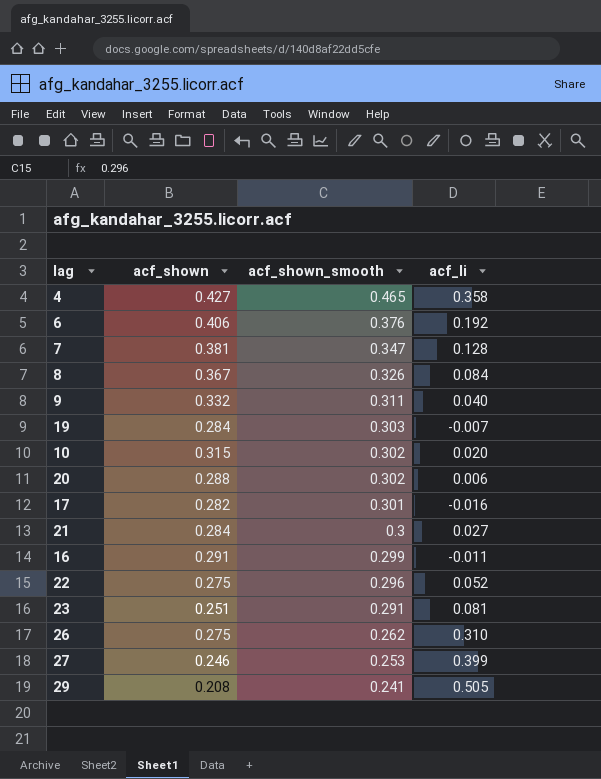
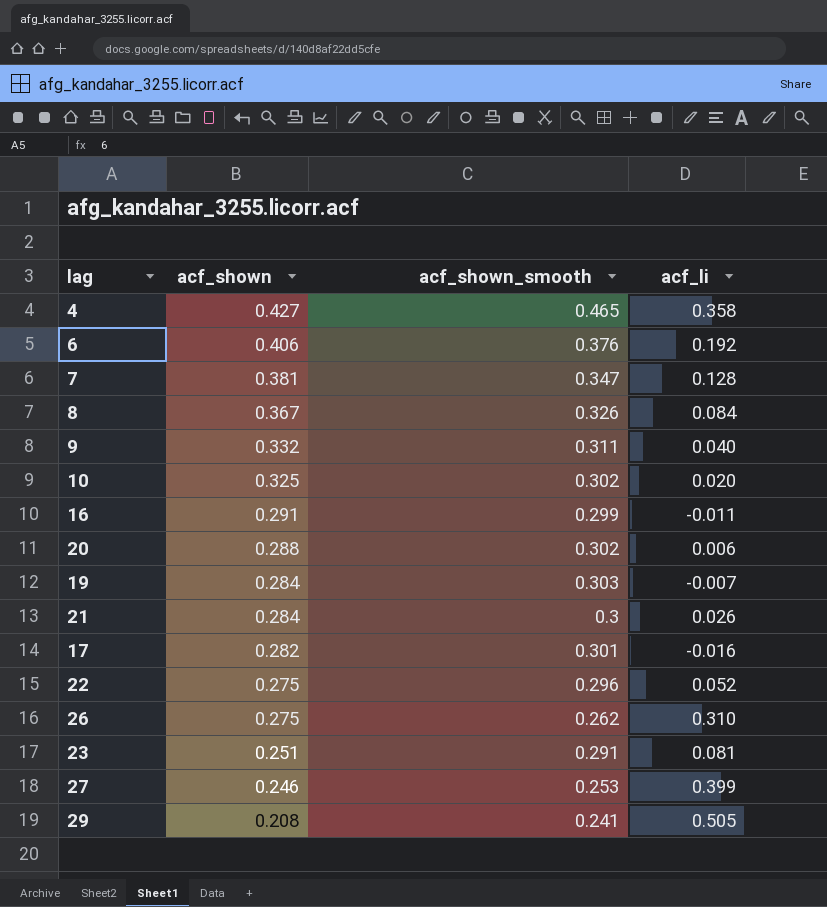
row order: acf_shown_smooth descending -> acf_shown descending
10 | acf_shown: 0.315 -> 0.325
21 | acf_li: 0.027 -> 0.026

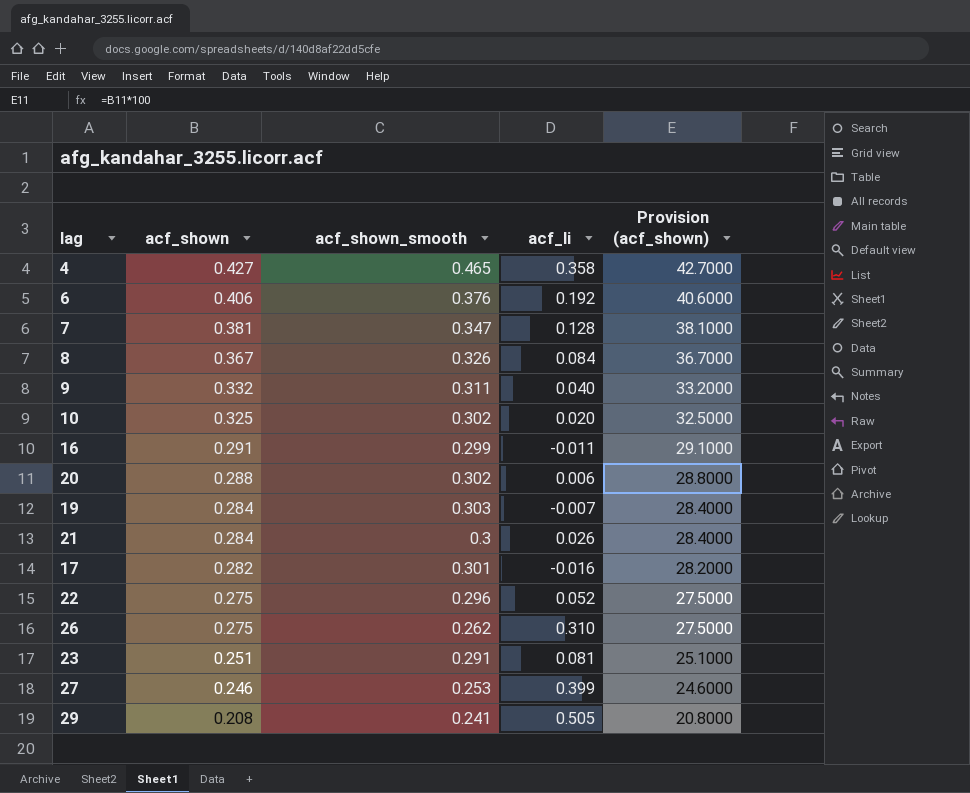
column Provision (acf_shown) | formula: none -> [acf_shown] * 100

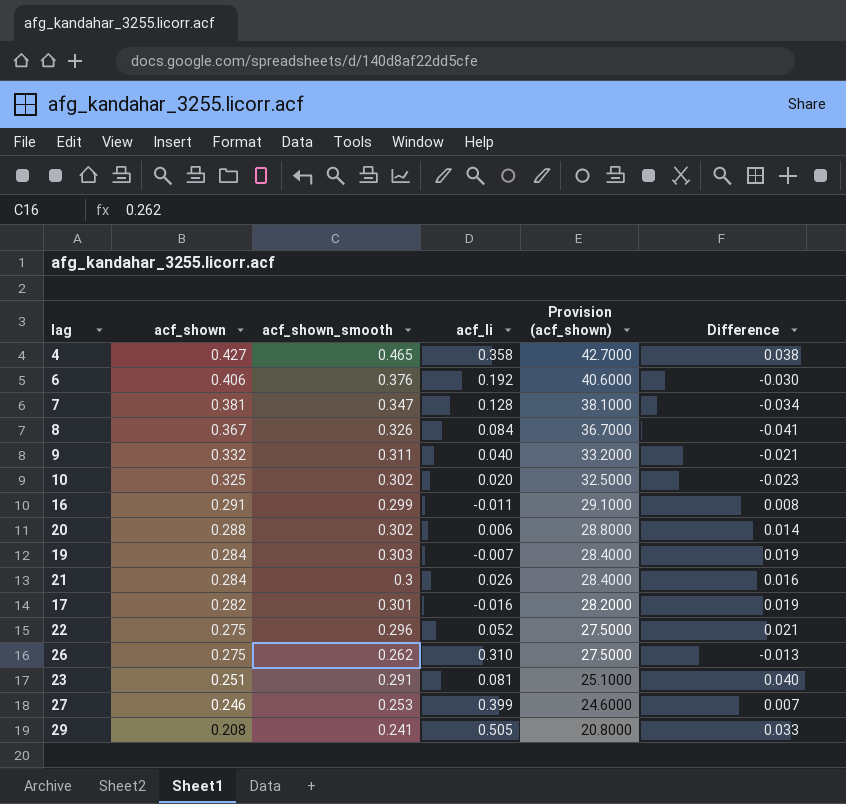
column Difference | formula: none -> [acf_shown_smooth] - [acf_shown]

